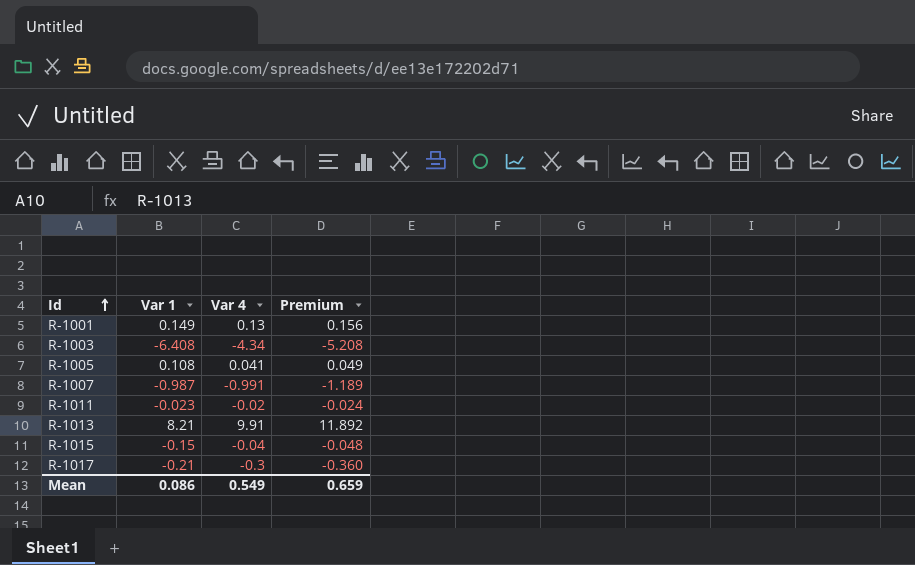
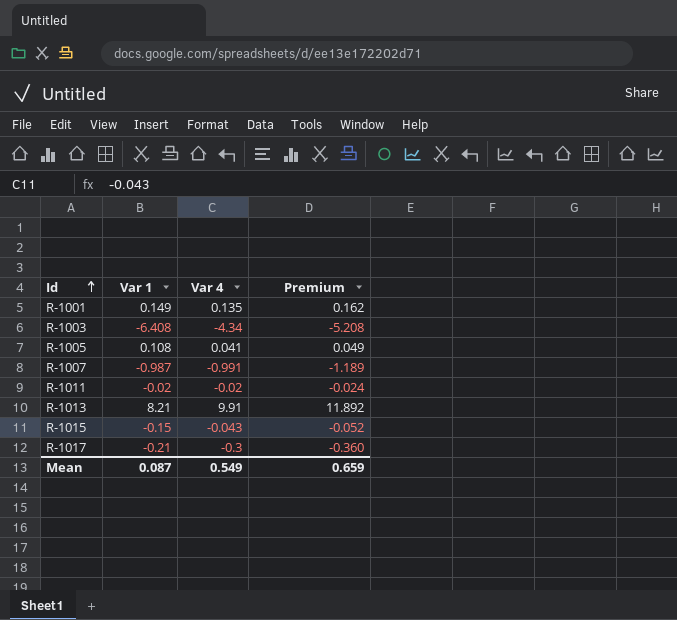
R-1001 | Var 4: 0.13 -> 0.135
R-1001 | Premium: 0.156 -> 0.162
R-1011 | Var 1: -0.023 -> -0.02
R-1015 | Var 4: -0.04 -> -0.043
R-1015 | Premium: -0.048 -> -0.052
Mean | Var 1: 0.086 -> 0.087

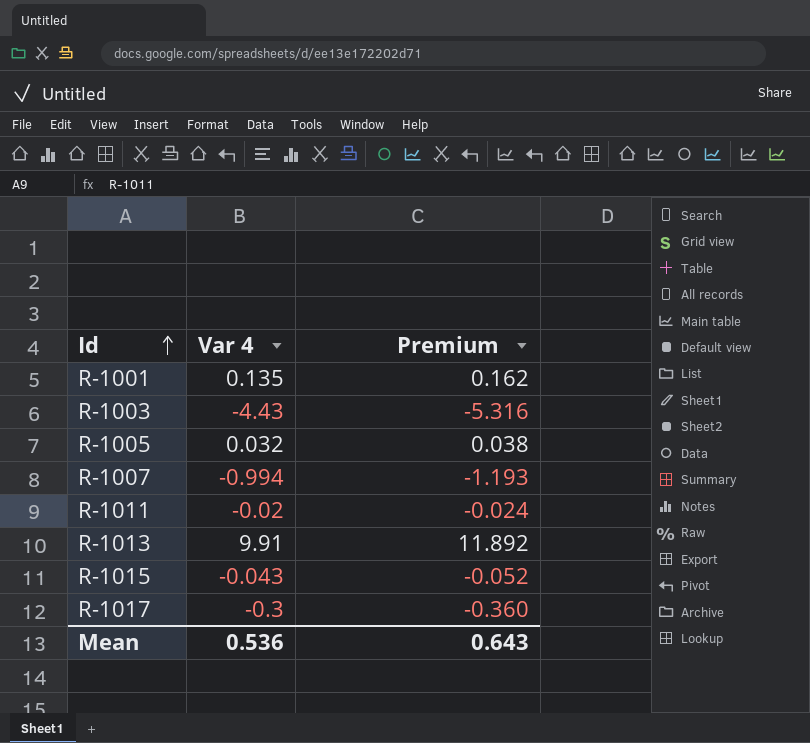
column Var 1 | position: 2 -> none
R-1003 | Var 4: -4.34 -> -4.43
R-1003 | Premium: -5.208 -> -5.316
R-1005 | Var 4: 0.041 -> 0.032
R-1005 | Premium: 0.049 -> 0.038
R-1007 | Var 4: -0.991 -> -0.994
R-1007 | Premium: -1.189 -> -1.193
Mean | Var 4: 0.549 -> 0.536
Mean | Premium: 0.659 -> 0.643

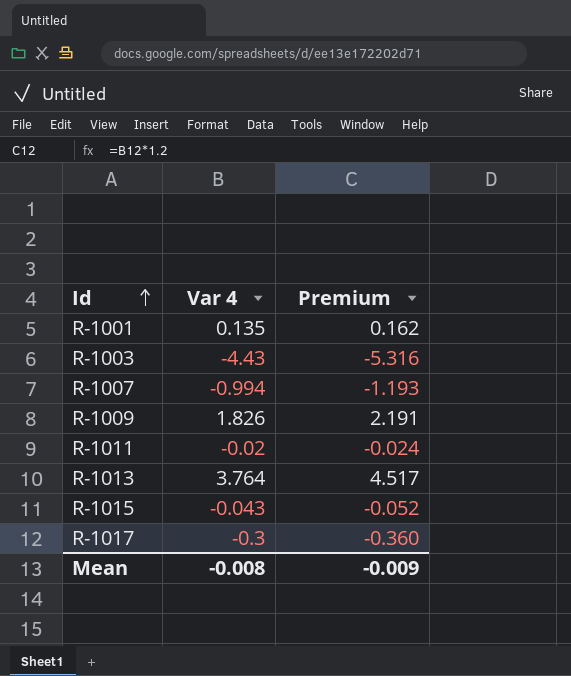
row R-1005: 0.032 | 0.038 -> none
row R-1009: none -> 1.826 | 2.191
R-1013 | Var 4: 9.91 -> 3.764
R-1013 | Premium: 11.892 -> 4.517
Mean | Var 4: 0.536 -> -0.008
Mean | Premium: 0.643 -> -0.009

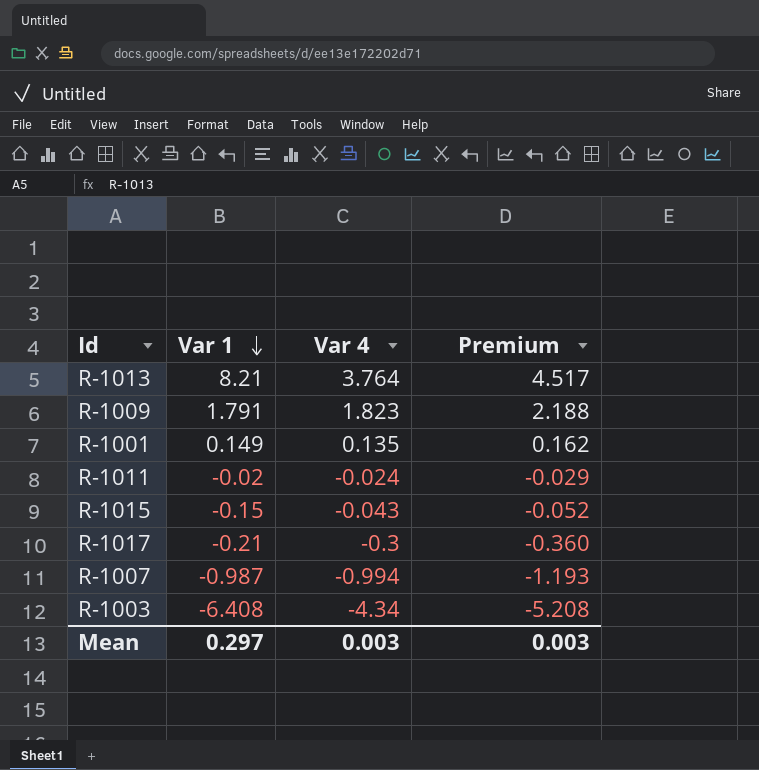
row order: Id ascending -> Var 1 descending
column Var 1 | position: none -> 2
R-1009 | Var 4: 1.826 -> 1.823
R-1009 | Premium: 2.191 -> 2.188
R-1011 | Var 4: -0.02 -> -0.024
R-1011 | Premium: -0.024 -> -0.029
R-1003 | Var 4: -4.43 -> -4.34
R-1003 | Premium: -5.316 -> -5.208
Mean | Var 4: -0.008 -> 0.003
Mean | Premium: -0.009 -> 0.003

